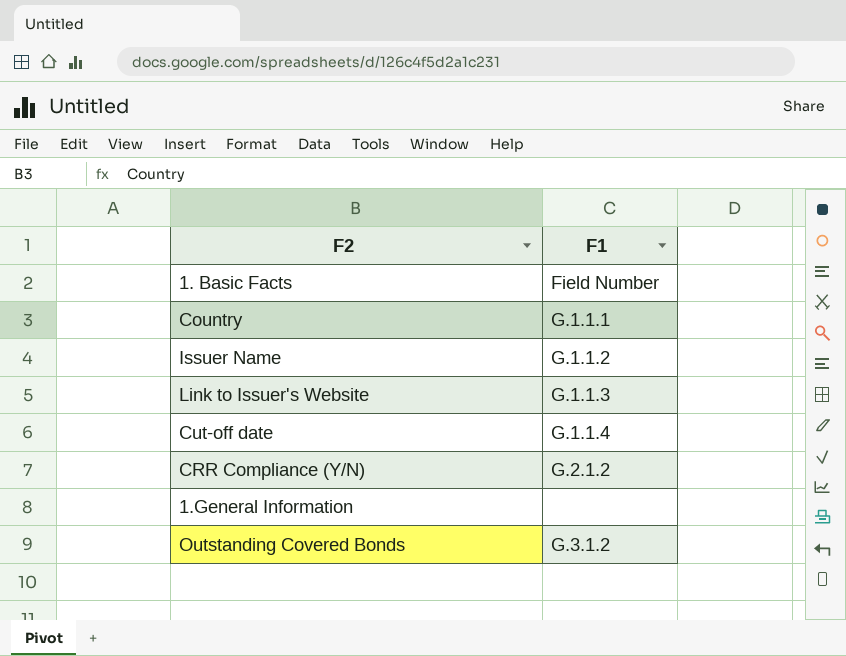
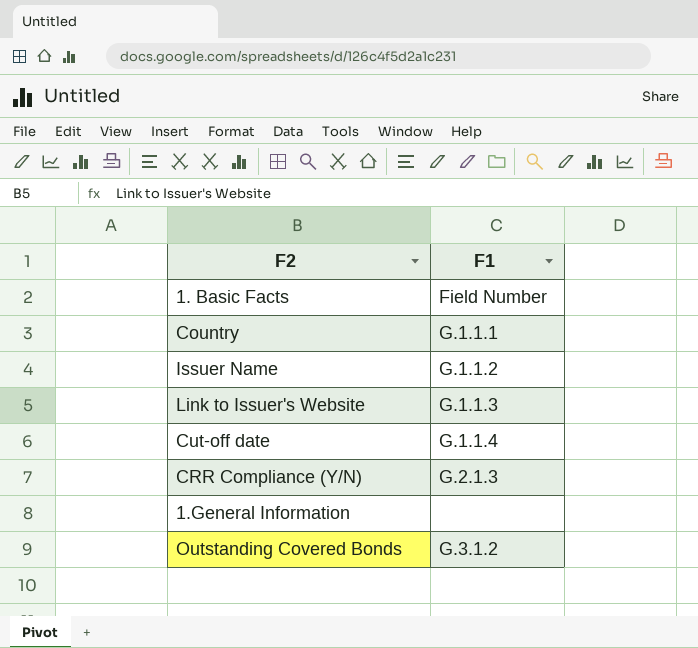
CRR Compliance (Y/N) | F1: G.2.1.2 -> G.2.1.3

